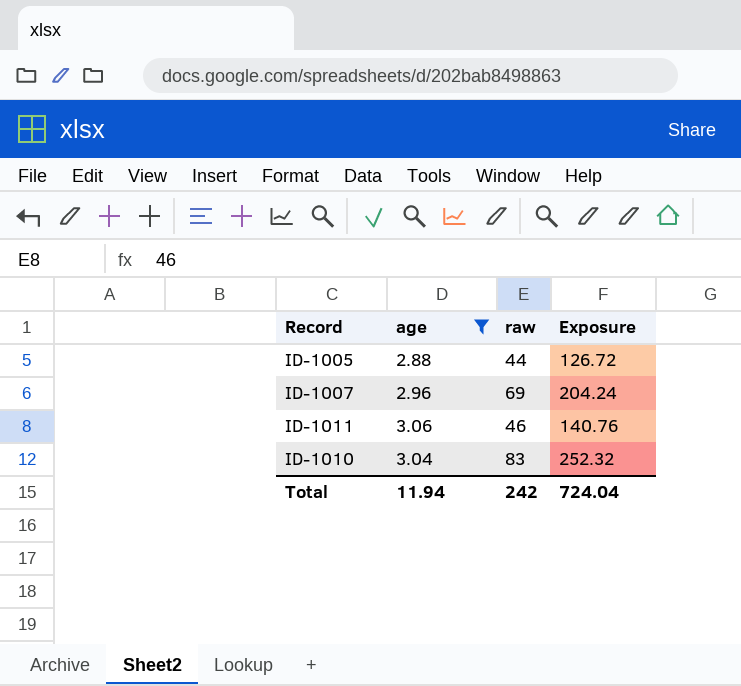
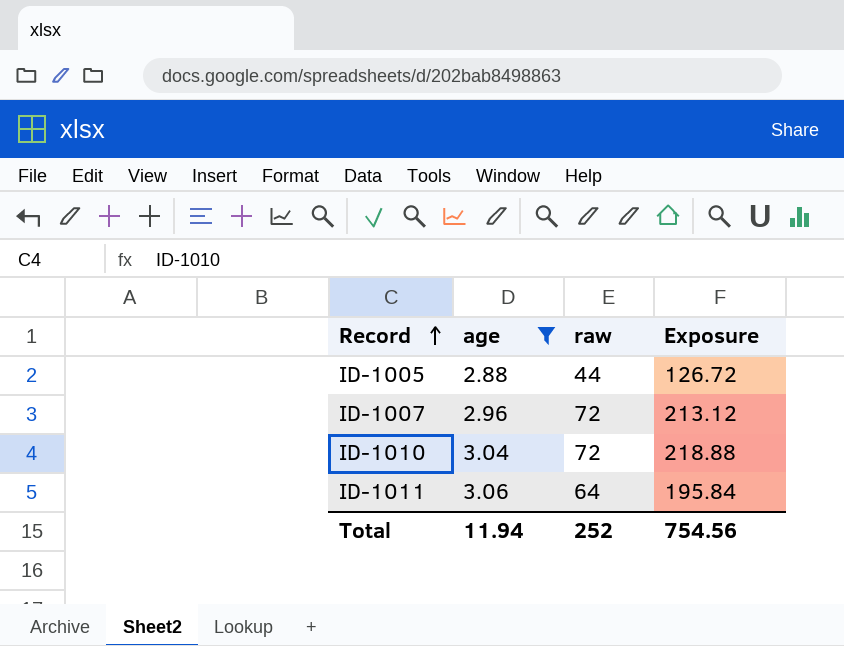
row order: none -> Record ascending
ID-1007 | raw: 69 -> 72
ID-1007 | Exposure: 204.24 -> 213.12
ID-1010 | raw: 83 -> 72
ID-1010 | Exposure: 252.32 -> 218.88
ID-1011 | raw: 46 -> 64
ID-1011 | Exposure: 140.76 -> 195.84
Total | raw: 242 -> 252
Total | Exposure: 724.04 -> 754.56

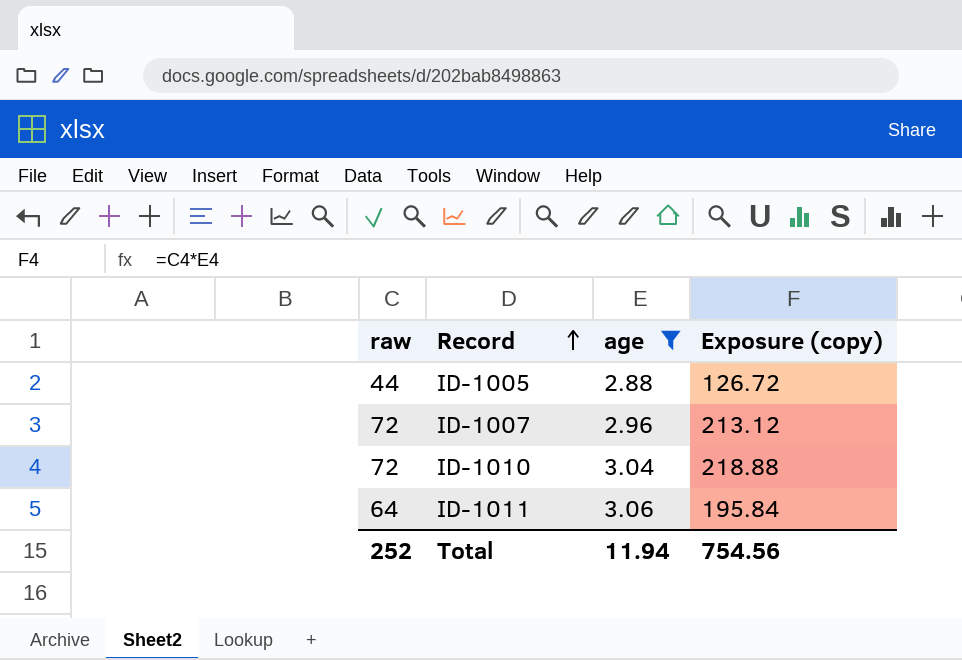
column raw | position: 3 -> 1
column name: Exposure -> Exposure (copy)

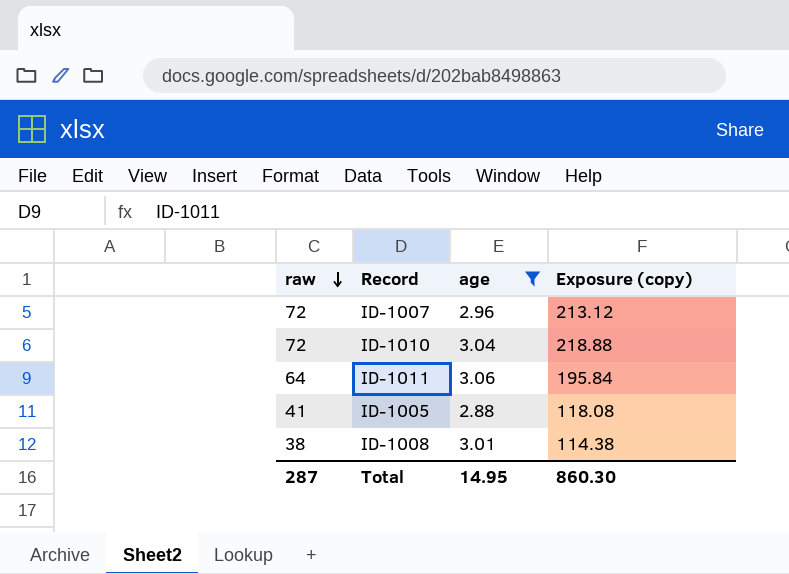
row order: Record ascending -> raw descending
ID-1005 | raw: 44 -> 41
ID-1005 | Exposure (copy): 126.72 -> 118.08
row ID-1008: none -> 38 | 3.01 | 114.38
Total | raw: 252 -> 287
Total | age: 11.94 -> 14.95
Total | Exposure (copy): 754.56 -> 860.30

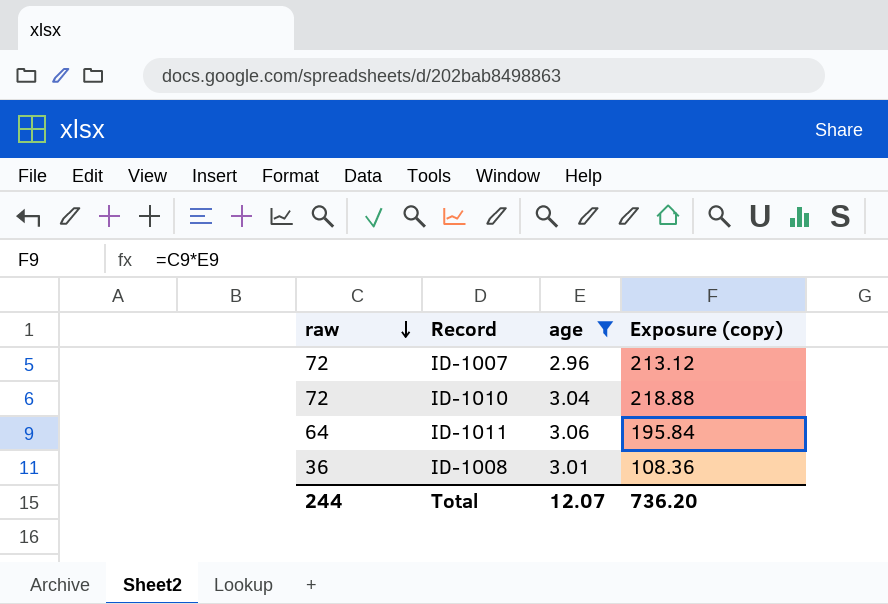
row ID-1005: 41 | 2.88 | 118.08 -> none
ID-1008 | raw: 38 -> 36
ID-1008 | Exposure (copy): 114.38 -> 108.36
Total | raw: 287 -> 244
Total | age: 14.95 -> 12.07
Total | Exposure (copy): 860.30 -> 736.20

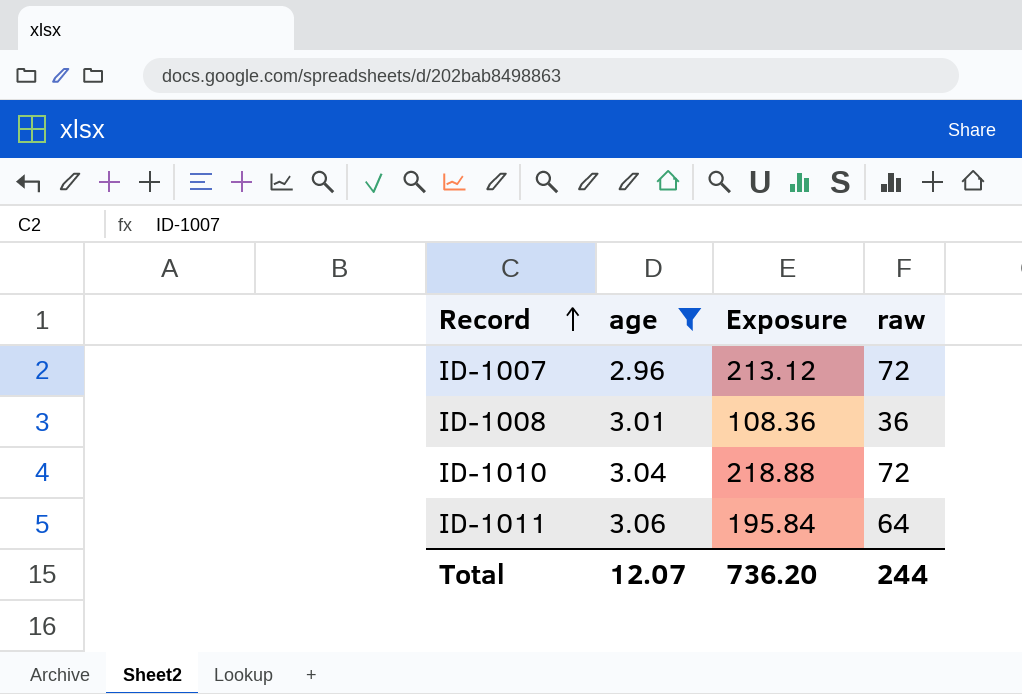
row order: raw descending -> Record ascending
column name: Exposure (copy) -> Exposure
column raw | position: 1 -> 4

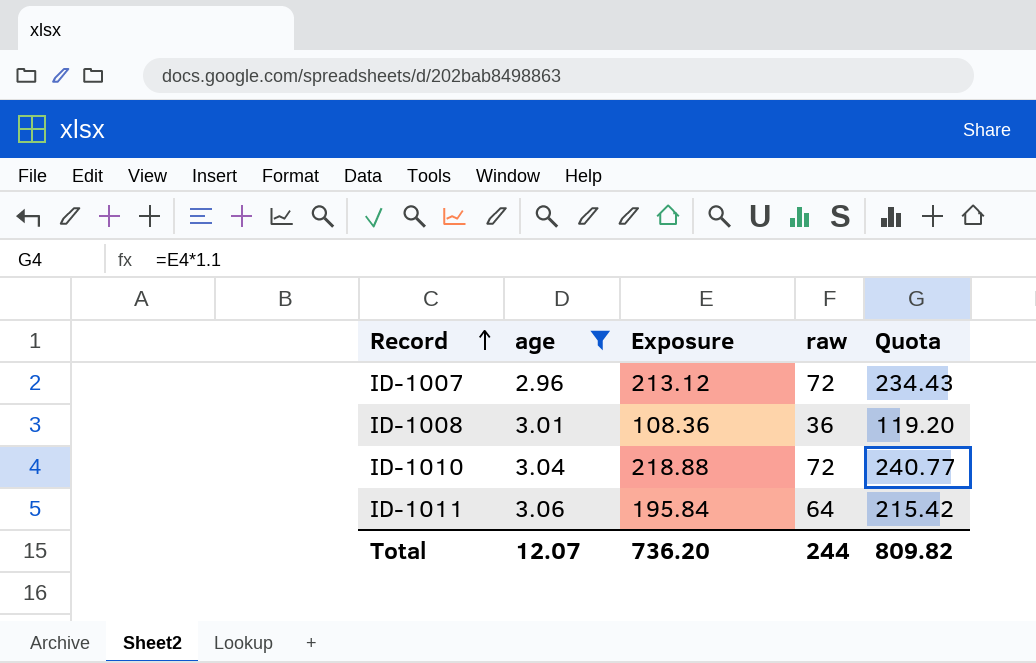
column Quota | formula: none -> [Exposure] * 1.1

